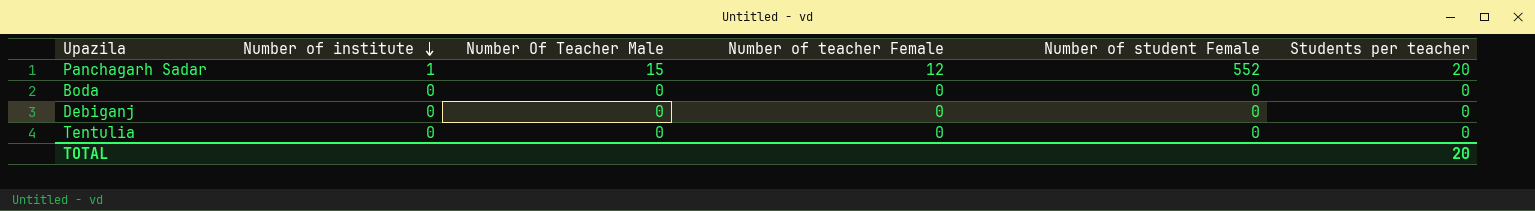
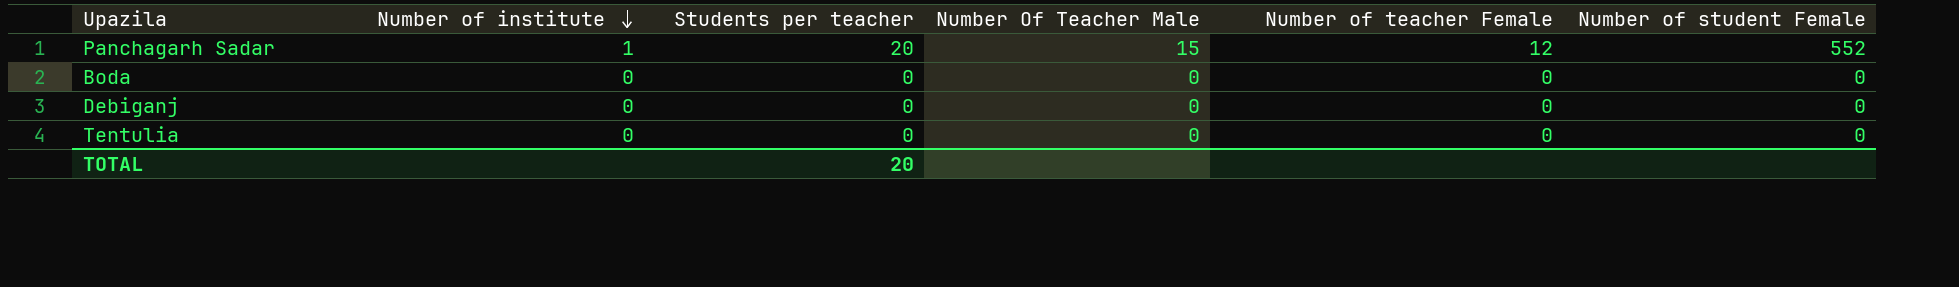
column Students per teacher | position: 6 -> 3

